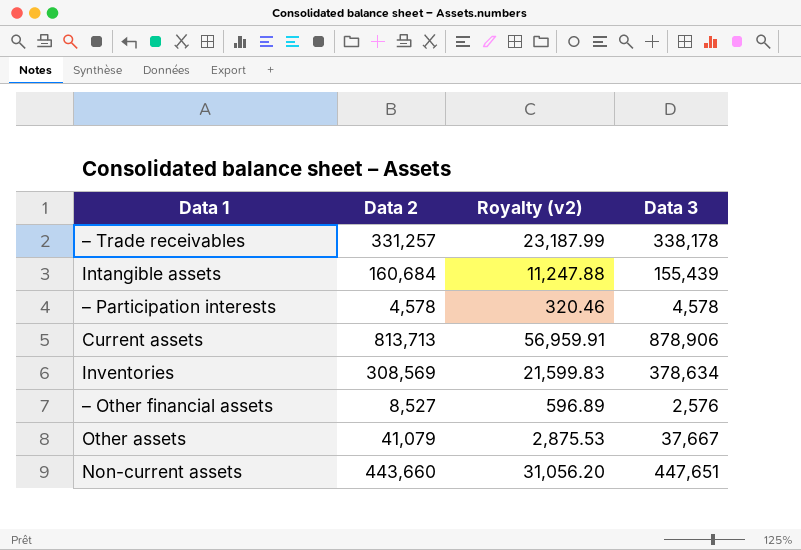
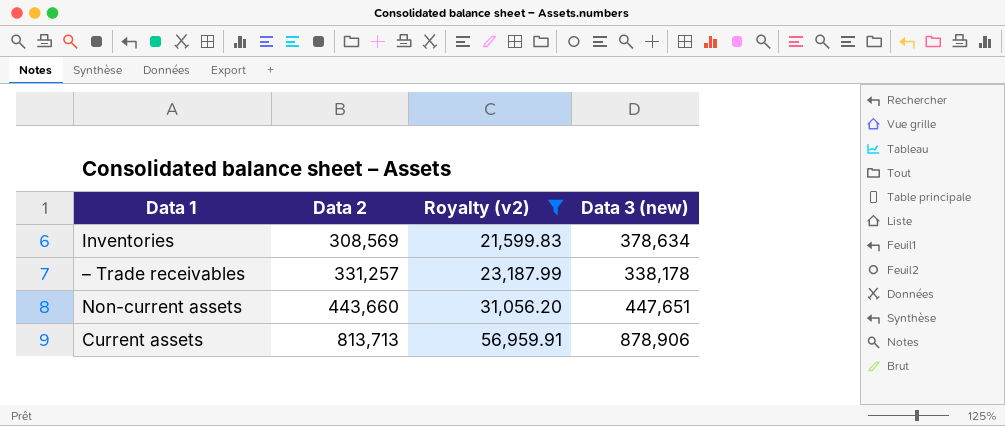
filter: none -> Royalty (v2) >= 21,599.83
row order: none -> Data 2 ascending
column name: Data 3 -> Data 3 (new)

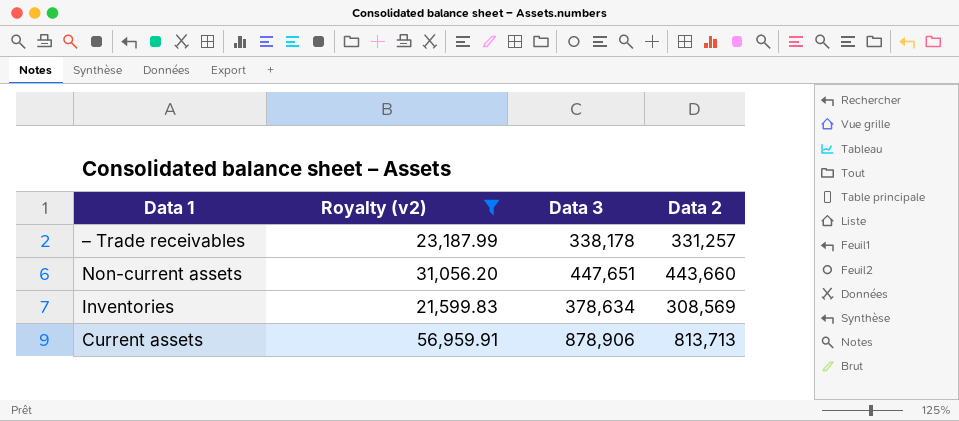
row order: Data 2 ascending -> Data 1 descending
column name: Data 3 (new) -> Data 3
column Data 2 | position: 2 -> 4

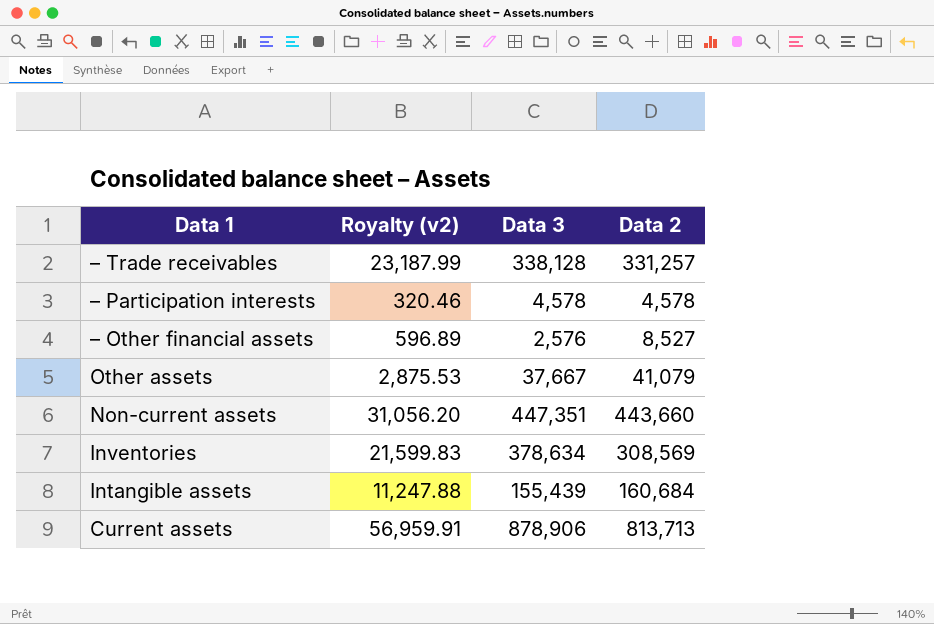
filter: Royalty (v2) >= 21,599.83 -> none
– Trade receivables | Data 3: 338,178 -> 338,128
Non-current assets | Data 3: 447,651 -> 447,351

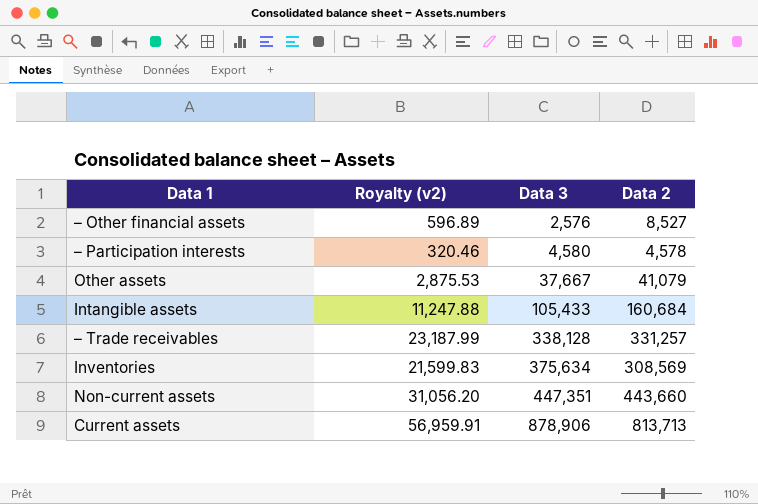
row order: Data 1 descending -> Data 3 ascending
– Participation interests | Data 3: 4,578 -> 4,580
Intangible assets | Data 3: 155,439 -> 105,433
Inventories | Data 3: 378,634 -> 375,634

